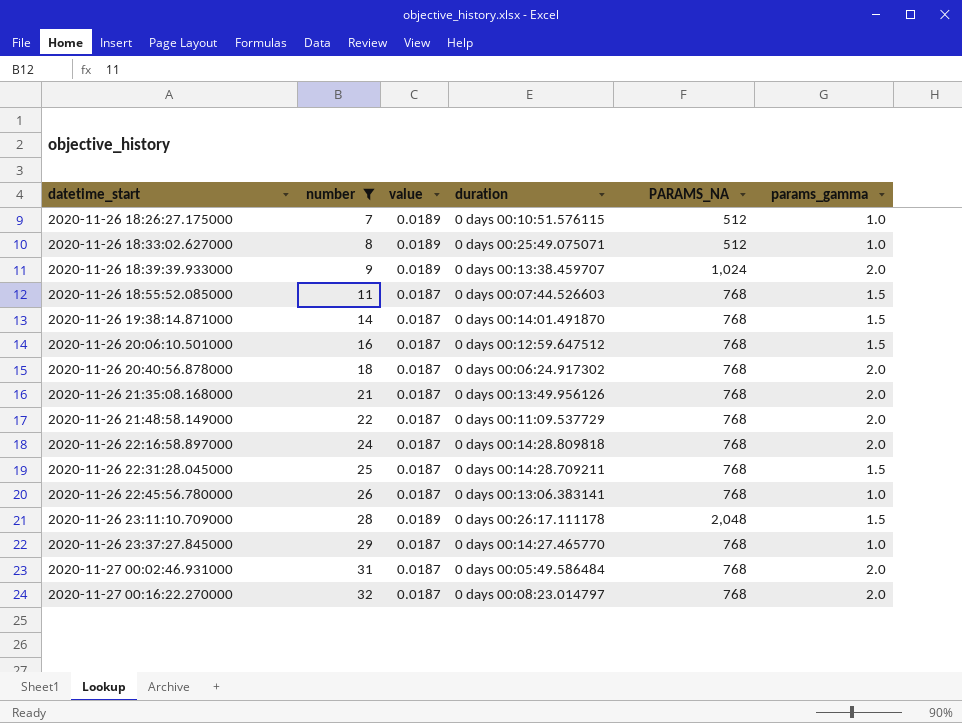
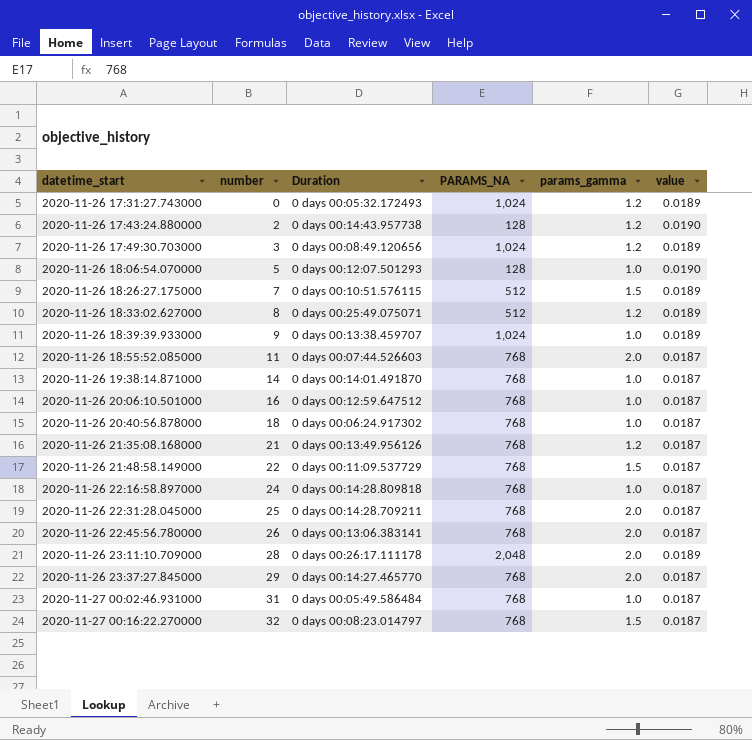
filter: number >= 7 -> none
column name: duration -> Duration
column value | position: 3 -> 6
2020-11-26 18:26:27.175000 | params_gamma: 1.0 -> 1.5
2020-11-26 18:33:02.627000 | params_gamma: 1.0 -> 1.2
2020-11-26 18:39:39.933000 | params_gamma: 2.0 -> 1.0
2020-11-26 18:55:52.085000 | params_gamma: 1.5 -> 2.0
2020-11-26 19:38:14.871000 | params_gamma: 1.5 -> 1.0
2020-11-26 20:06:10.501000 | params_gamma: 1.5 -> 1.0
2020-11-26 20:40:56.878000 | params_gamma: 2.0 -> 1.0
2020-11-26 21:35:08.168000 | params_gamma: 2.0 -> 1.2
2020-11-26 21:48:58.149000 | params_gamma: 2.0 -> 1.5
2020-11-26 22:16:58.897000 | params_gamma: 2.0 -> 1.0
2020-11-26 22:31:28.045000 | params_gamma: 1.5 -> 2.0
2020-11-26 22:45:56.780000 | params_gamma: 1.0 -> 2.0
2020-11-26 23:11:10.709000 | params_gamma: 1.5 -> 2.0
2020-11-26 23:37:27.845000 | params_gamma: 1.0 -> 2.0
2020-11-27 00:02:46.931000 | params_gamma: 2.0 -> 1.0
2020-11-27 00:16:22.270000 | params_gamma: 2.0 -> 1.5

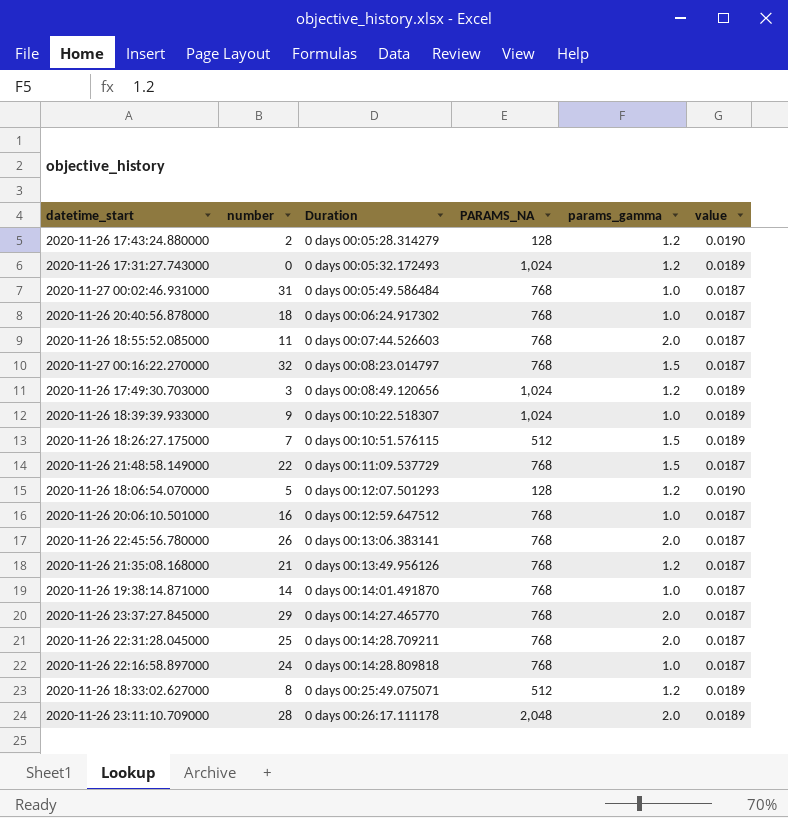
row order: datetime_start ascending -> Duration ascending
2020-11-26 17:43:24.880000 | Duration: 0 days 00:14:43.957738 -> 0 days 00:05:28.314279
2020-11-26 18:39:39.933000 | Duration: 0 days 00:13:38.459707 -> 0 days 00:10:22.518307
2020-11-26 18:06:54.070000 | params_gamma: 1.0 -> 1.2

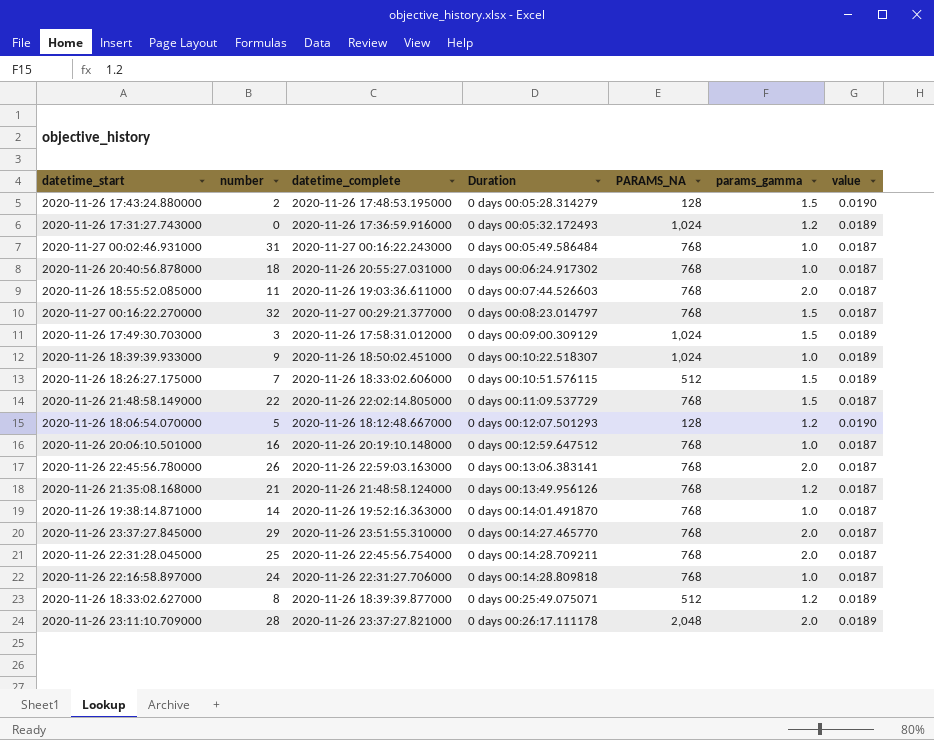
column datetime_complete | position: none -> 3
2020-11-26 17:43:24.880000 | params_gamma: 1.2 -> 1.5
2020-11-26 17:49:30.703000 | Duration: 0 days 00:08:49.120656 -> 0 days 00:09:00.309129
2020-11-26 17:49:30.703000 | params_gamma: 1.2 -> 1.5

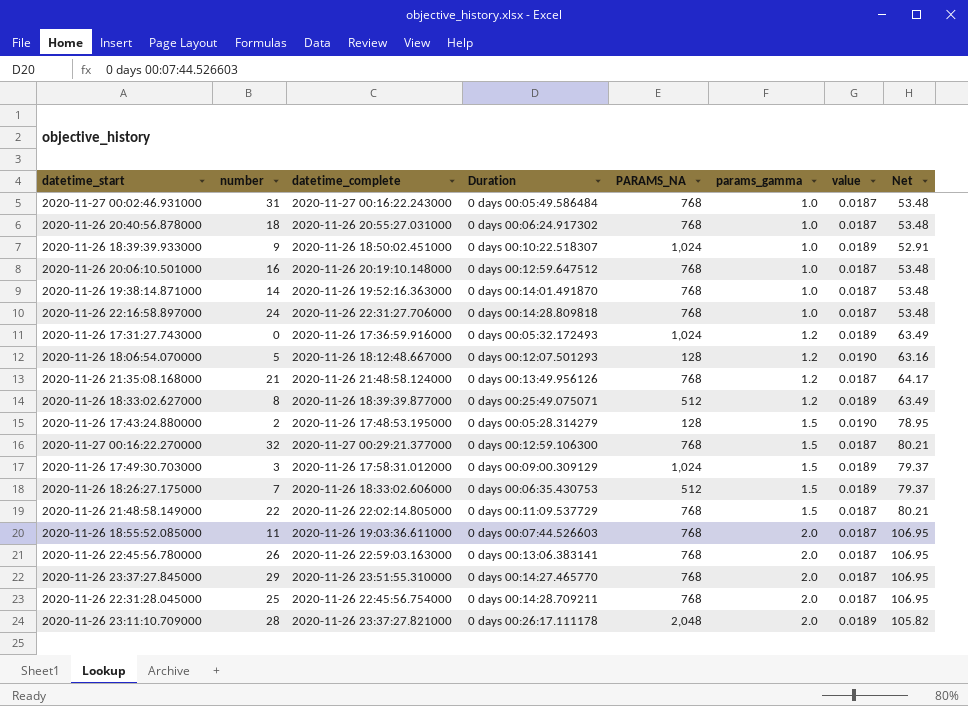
row order: Duration ascending -> params_gamma ascending
column Net | formula: none -> [params_gamma] / [value]
2020-11-27 00:16:22.270000 | Duration: 0 days 00:08:23.014797 -> 0 days 00:12:59.106300
2020-11-26 18:26:27.175000 | Duration: 0 days 00:10:51.576115 -> 0 days 00:06:35.430753

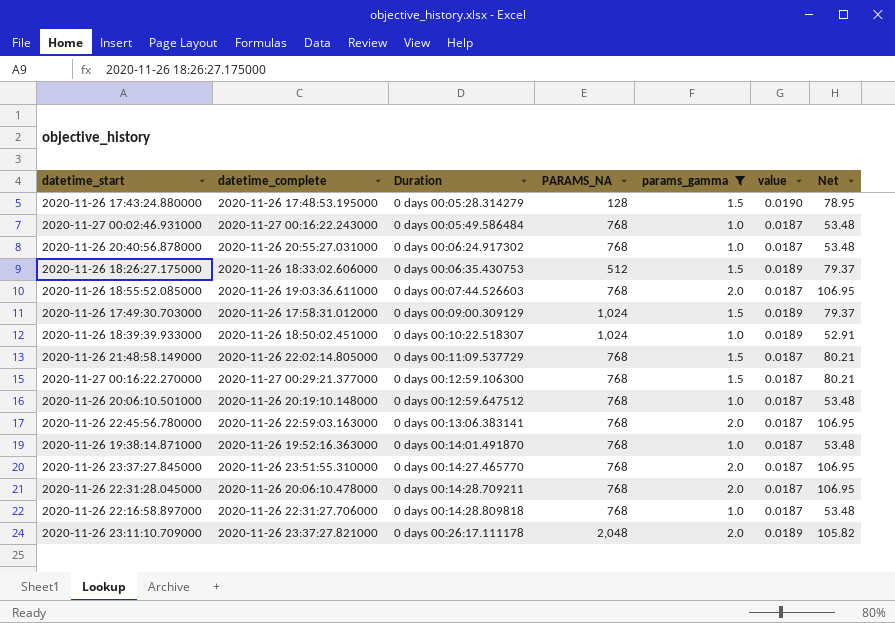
filter: none -> params_gamma != 1.2
row order: params_gamma ascending -> Duration ascending
column number | position: 2 -> none
2020-11-26 22:31:28.045000 | datetime_complete: 2020-11-26 22:45:56.754000 -> 2020-11-26 20:06:10.478000

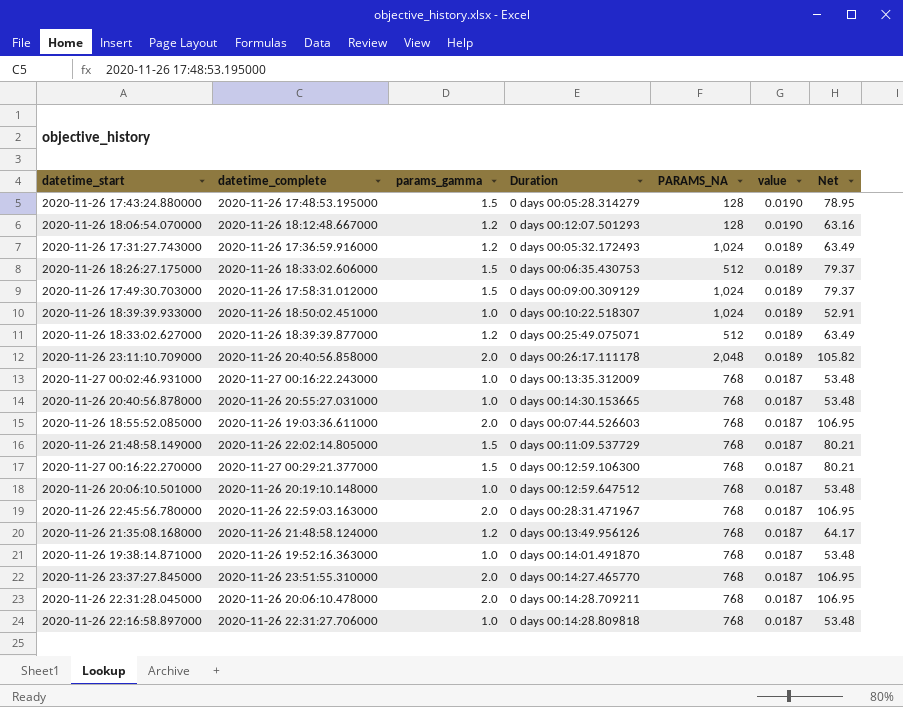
filter: params_gamma != 1.2 -> none
row order: Duration ascending -> value descending
column params_gamma | position: 5 -> 3
2020-11-26 23:11:10.709000 | datetime_complete: 2020-11-26 23:37:27.821000 -> 2020-11-26 20:40:56.858000
2020-11-27 00:02:46.931000 | Duration: 0 days 00:05:49.586484 -> 0 days 00:13:35.312009
2020-11-26 20:40:56.878000 | Duration: 0 days 00:06:24.917302 -> 0 days 00:14:30.153665
2020-11-26 22:45:56.780000 | Duration: 0 days 00:13:06.383141 -> 0 days 00:28:31.471967

